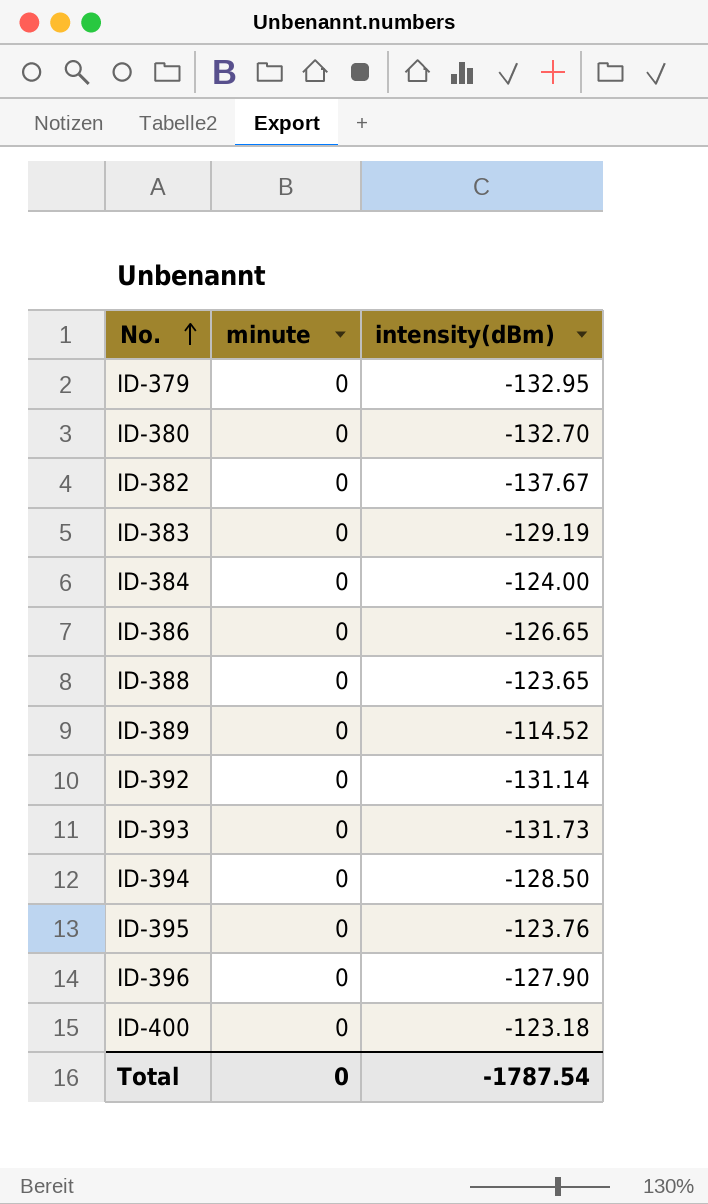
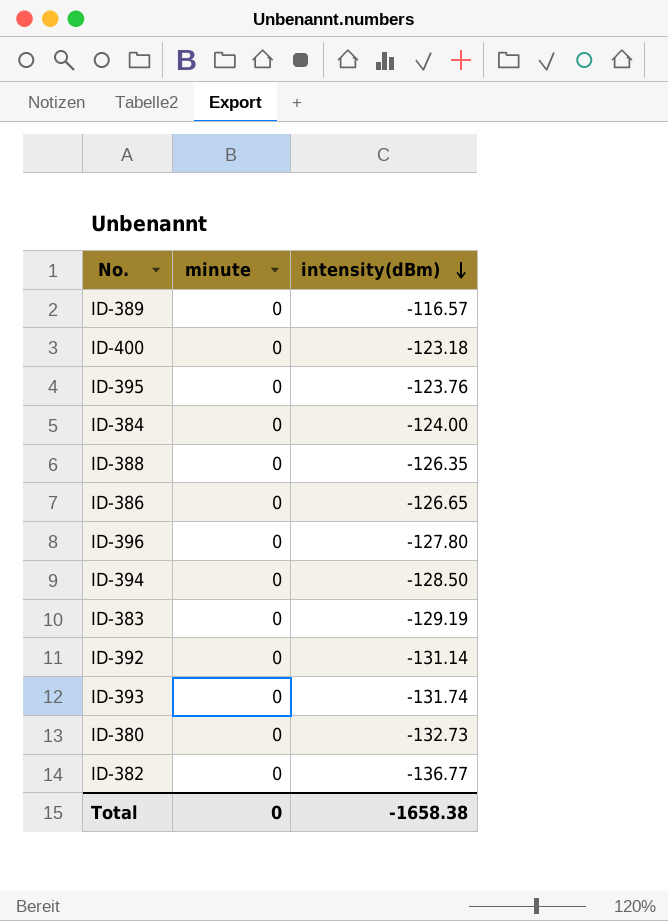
row order: No. ascending -> intensity(dBm) descending
row ID-379: 0 | -132.95 -> none
ID-389 | intensity(dBm): -114.52 -> -116.57
ID-388 | intensity(dBm): -123.65 -> -126.35
ID-396 | intensity(dBm): -127.90 -> -127.80
ID-393 | intensity(dBm): -131.73 -> -131.74
ID-380 | intensity(dBm): -132.70 -> -132.73
ID-382 | intensity(dBm): -137.67 -> -136.77
Total | intensity(dBm): -1787.54 -> -1658.38

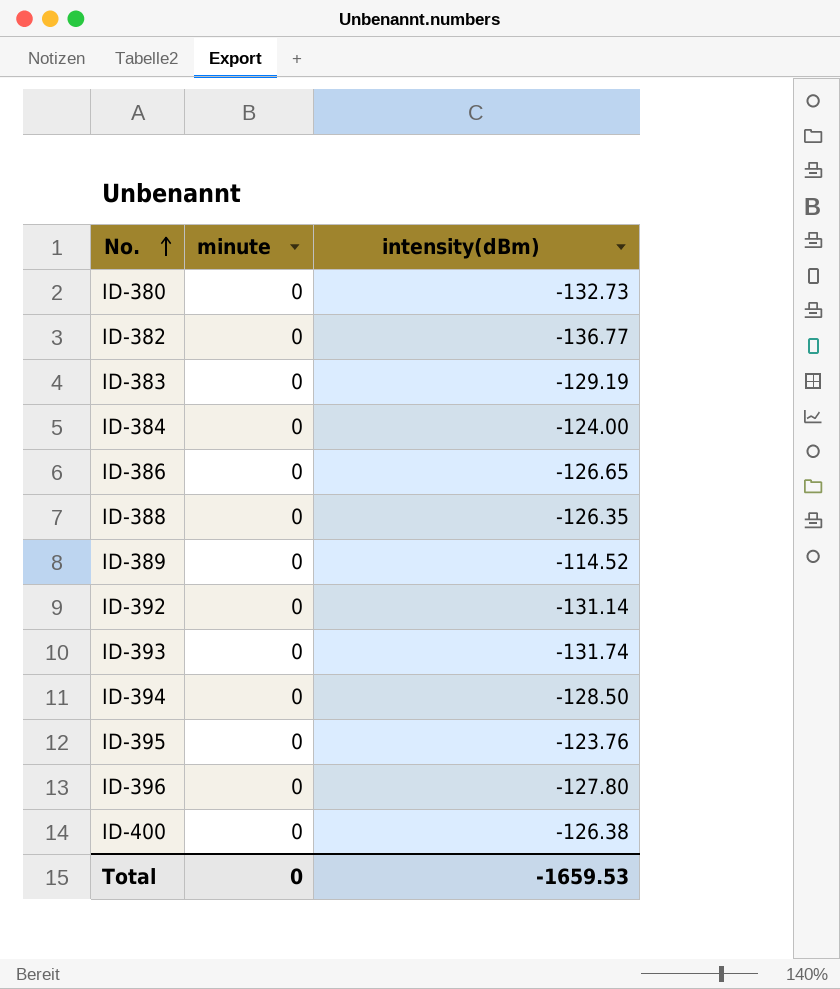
row order: intensity(dBm) descending -> No. ascending
ID-389 | intensity(dBm): -116.57 -> -114.52
ID-400 | intensity(dBm): -123.18 -> -126.38
Total | intensity(dBm): -1658.38 -> -1659.53

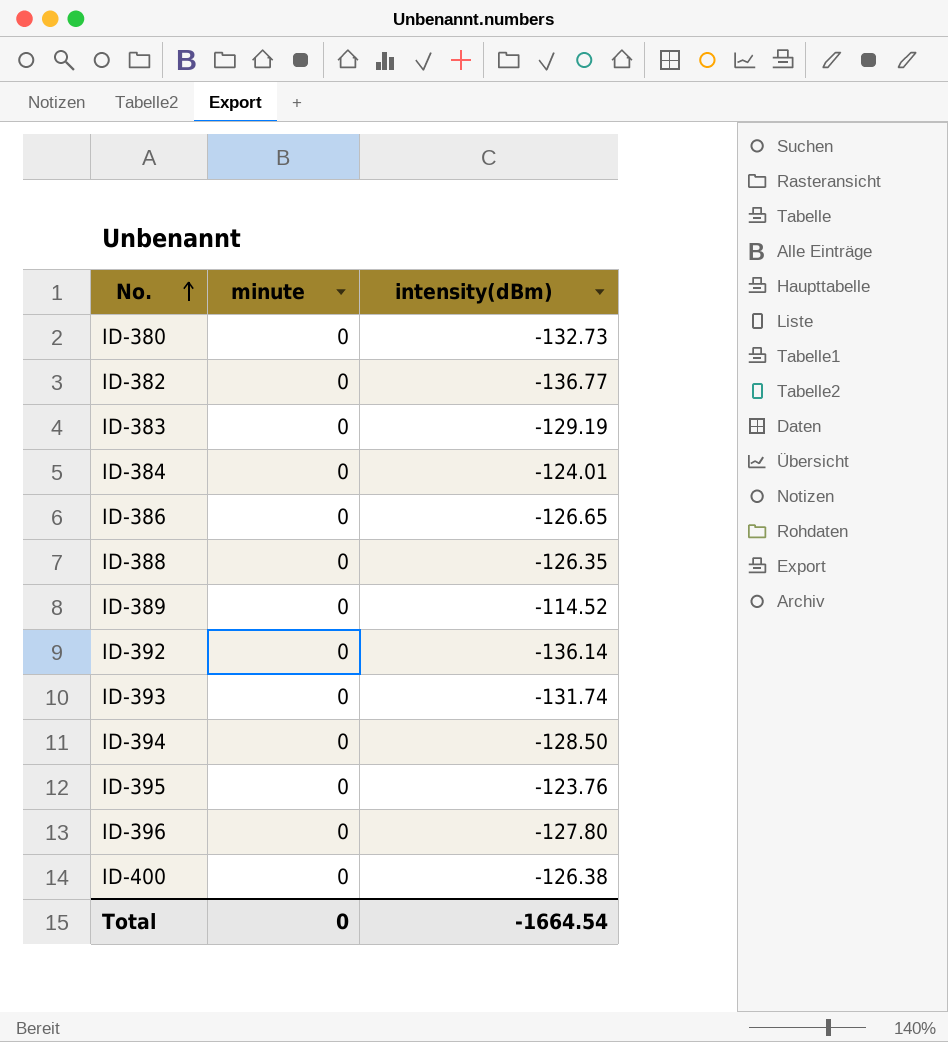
ID-384 | intensity(dBm): -124.00 -> -124.01
ID-392 | intensity(dBm): -131.14 -> -136.14
Total | intensity(dBm): -1659.53 -> -1664.54

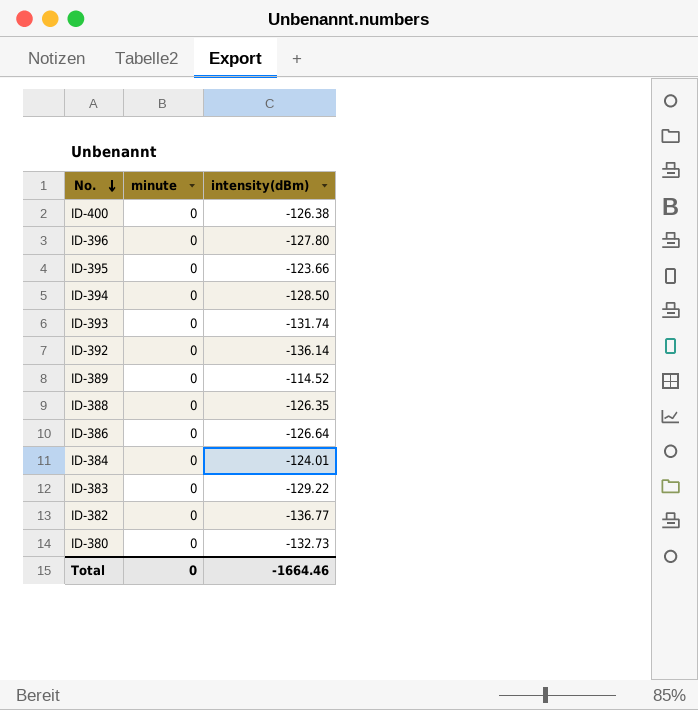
row order: No. ascending -> No. descending
ID-395 | intensity(dBm): -123.76 -> -123.66
ID-386 | intensity(dBm): -126.65 -> -126.64
ID-383 | intensity(dBm): -129.19 -> -129.22
Total | intensity(dBm): -1664.54 -> -1664.46

